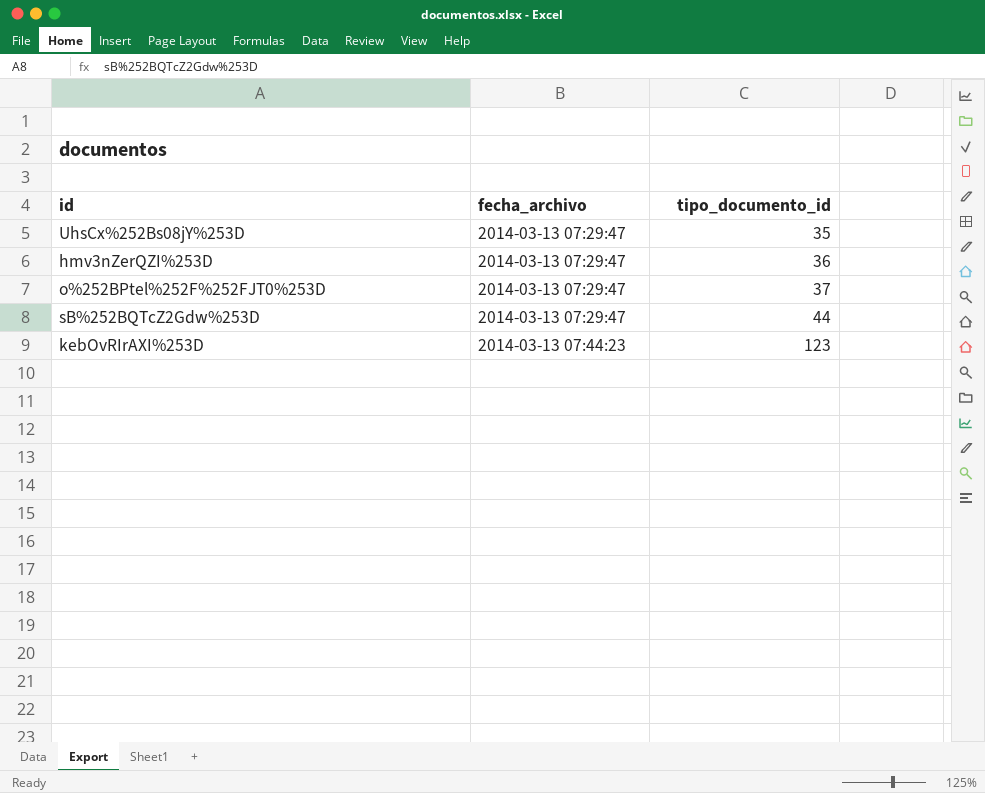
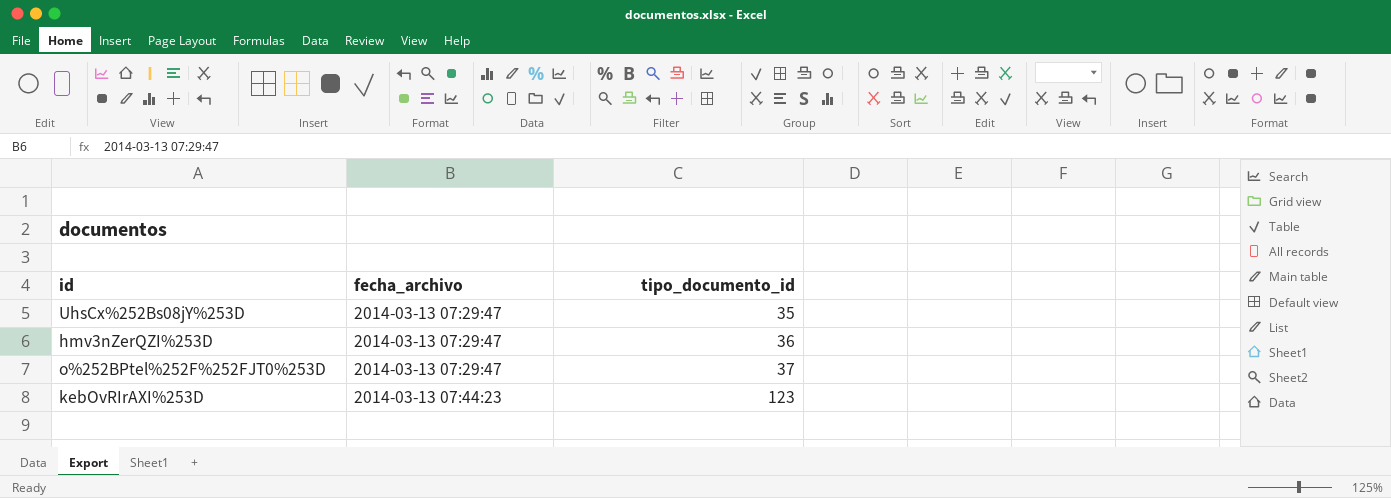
row sB%252BQTcZ2Gdw%253D: 2014-03-13 07:29:47 | 44 -> none

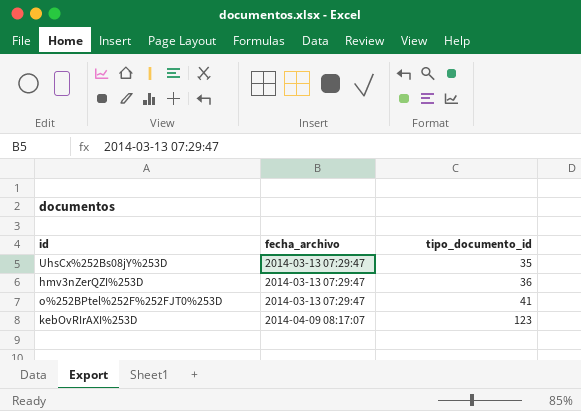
o%252BPtel%252F%252FJT0%253D | tipo_documento_id: 37 -> 41
kebOvRIrAXI%253D | fecha_archivo: 2014-03-13 07:44:23 -> 2014-04-09 08:17:07

